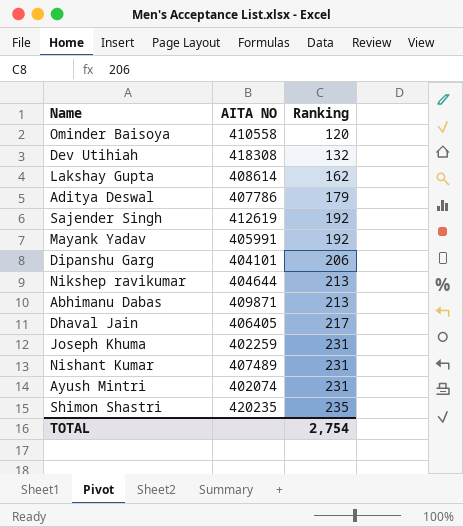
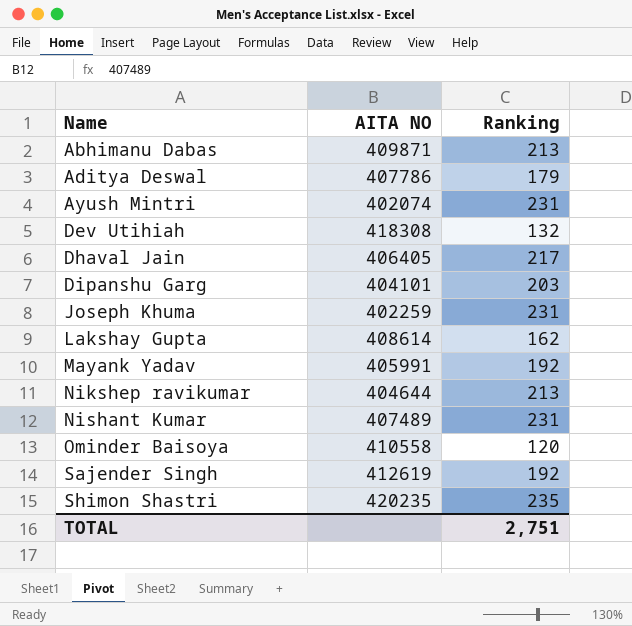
row order: Ranking ascending -> Name ascending
Dipanshu Garg | Ranking: 206 -> 203
TOTAL | Ranking: 2,754 -> 2,751

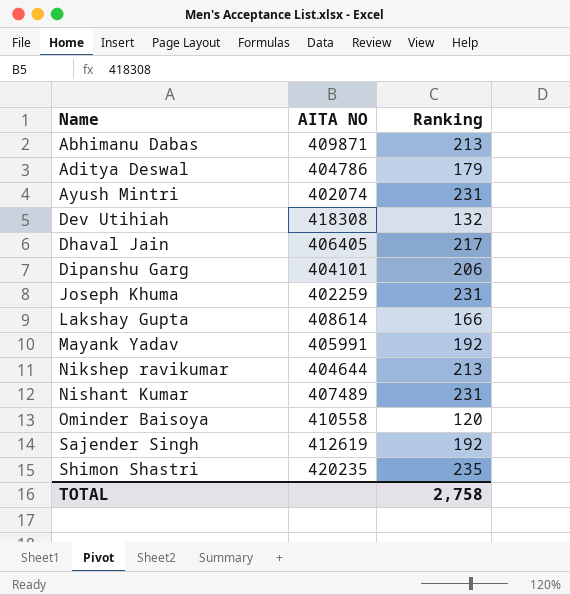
Aditya Deswal | AITA NO: 407786 -> 404786
Dipanshu Garg | Ranking: 203 -> 206
Lakshay Gupta | Ranking: 162 -> 166
TOTAL | Ranking: 2,751 -> 2,758

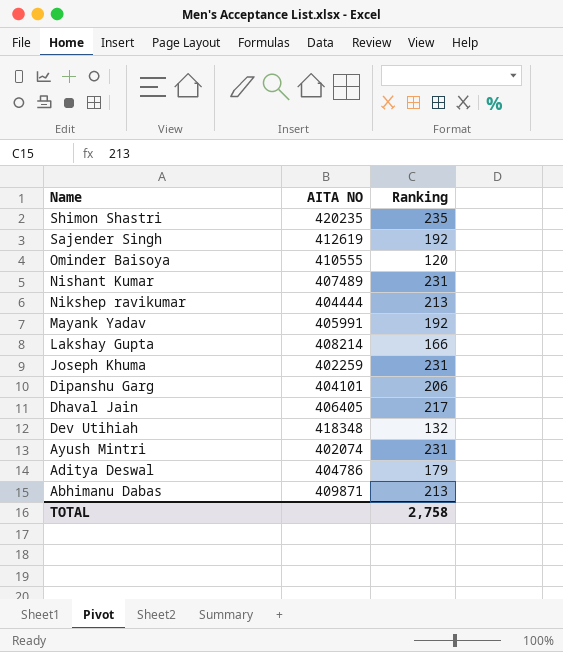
row order: Name ascending -> Name descending
Ominder Baisoya | AITA NO: 410558 -> 410555
Nikshep ravikumar | AITA NO: 404644 -> 404444
Lakshay Gupta | AITA NO: 408614 -> 408214
Dev Utihiah | AITA NO: 418308 -> 418348

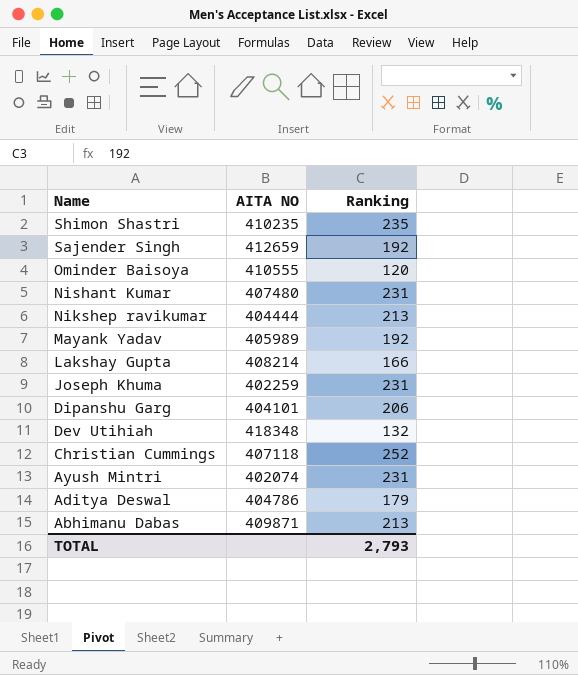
row Dhaval Jain: 406405 | 217 -> none
Shimon Shastri | AITA NO: 420235 -> 410235
Sajender Singh | AITA NO: 412619 -> 412659
Nishant Kumar | AITA NO: 407489 -> 407480
Mayank Yadav | AITA NO: 405991 -> 405989
row Christian Cummings: none -> 407118 | 252
TOTAL | Ranking: 2,758 -> 2,793

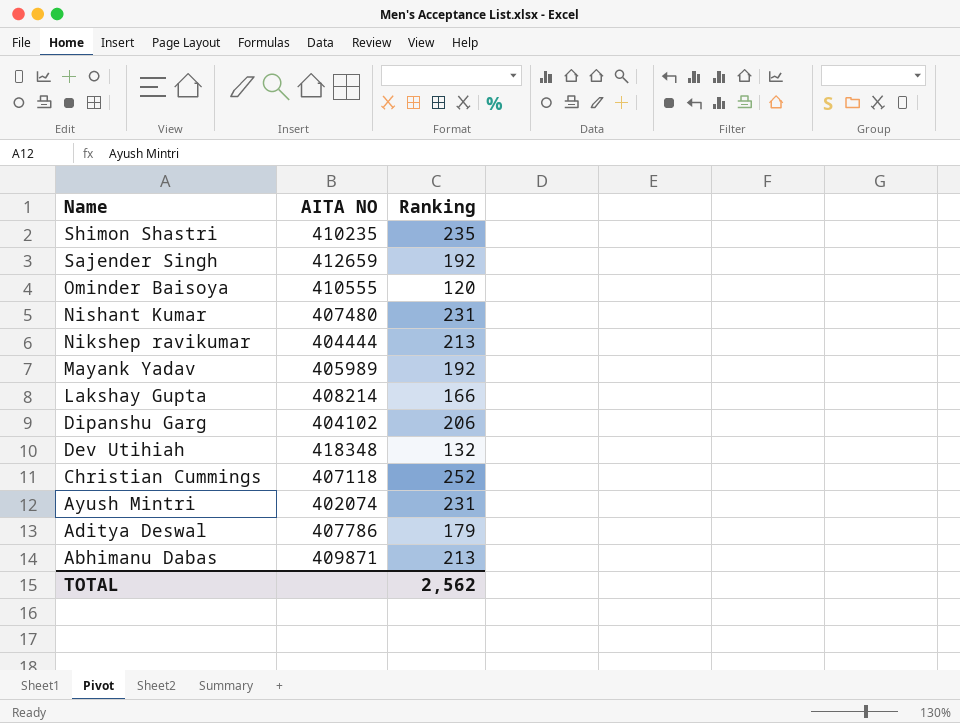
row Joseph Khuma: 402259 | 231 -> none
Dipanshu Garg | AITA NO: 404101 -> 404102
Aditya Deswal | AITA NO: 404786 -> 407786
TOTAL | Ranking: 2,793 -> 2,562

